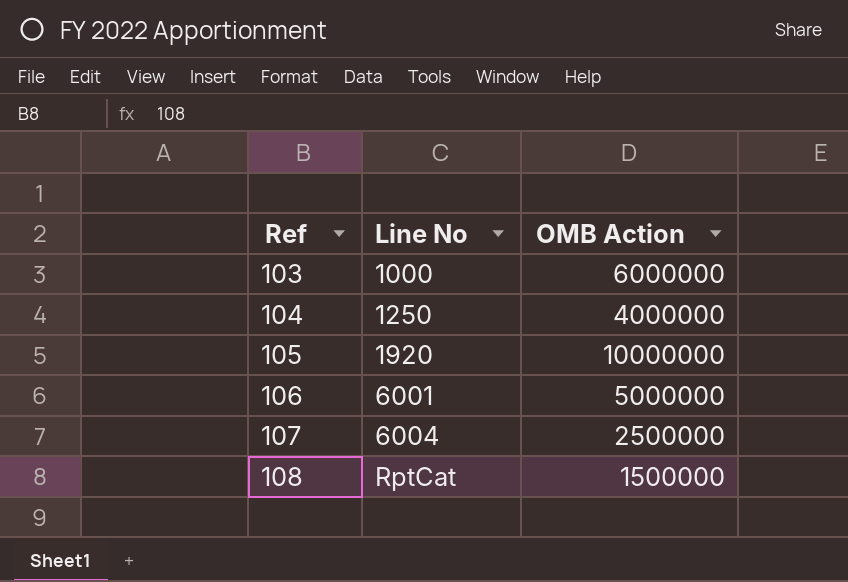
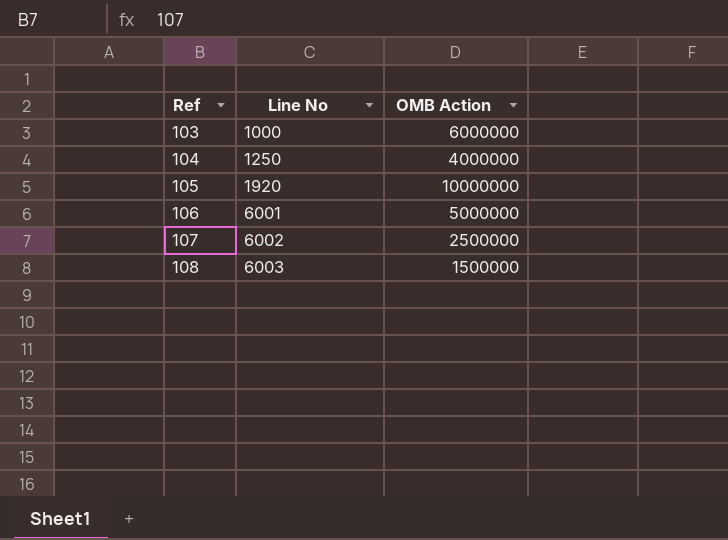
107 | Line No: 6004 -> 6002
108 | Line No: RptCat -> 6003

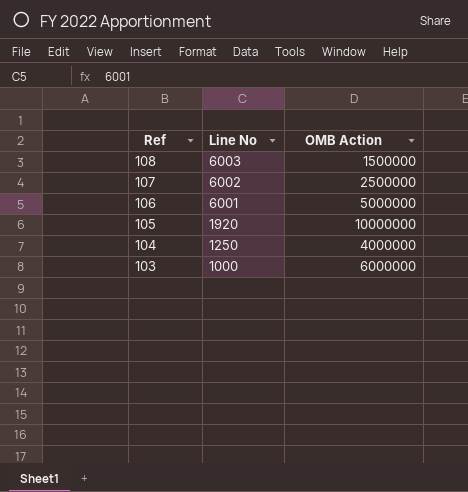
row order: Ref ascending -> Ref descending

